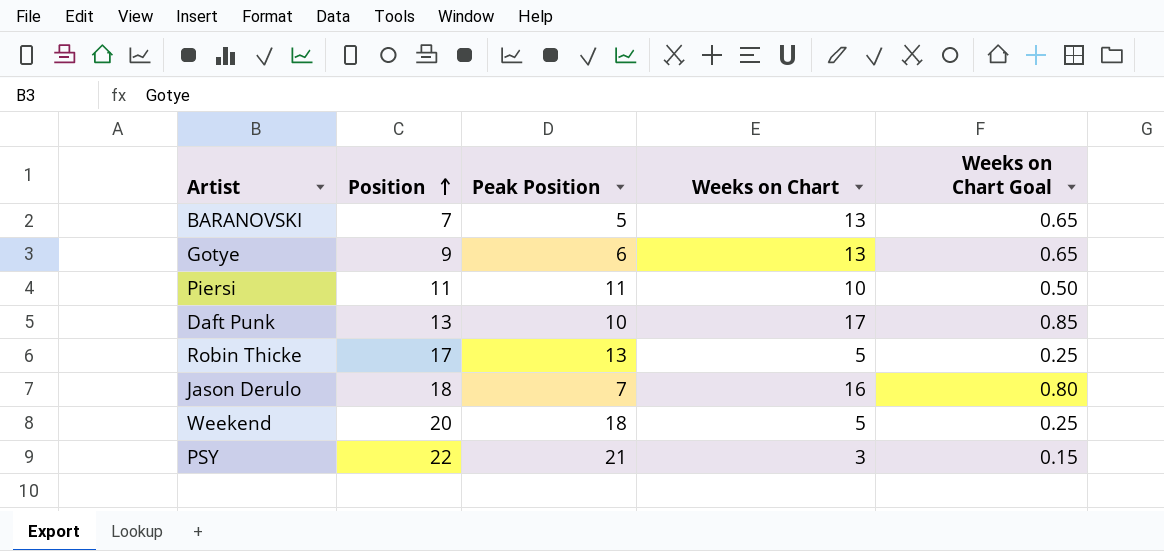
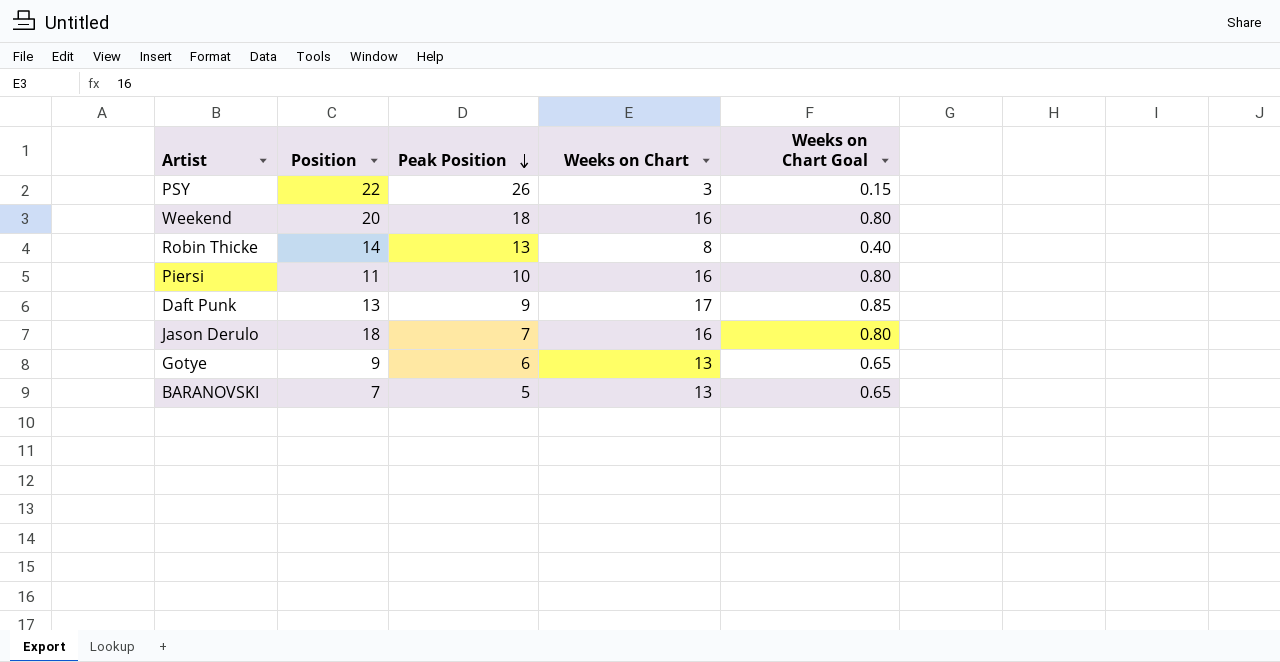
row order: Position ascending -> Peak Position descending
PSY | Peak Position: 21 -> 26
Weekend | Weeks on Chart: 5 -> 16
Weekend | Weeks on Chart Goal: 0.25 -> 0.80
Robin Thicke | Position: 17 -> 14
Robin Thicke | Weeks on Chart: 5 -> 8
Robin Thicke | Weeks on Chart Goal: 0.25 -> 0.40
Piersi | Peak Position: 11 -> 10
Piersi | Weeks on Chart: 10 -> 16
Piersi | Weeks on Chart Goal: 0.50 -> 0.80
Daft Punk | Peak Position: 10 -> 9

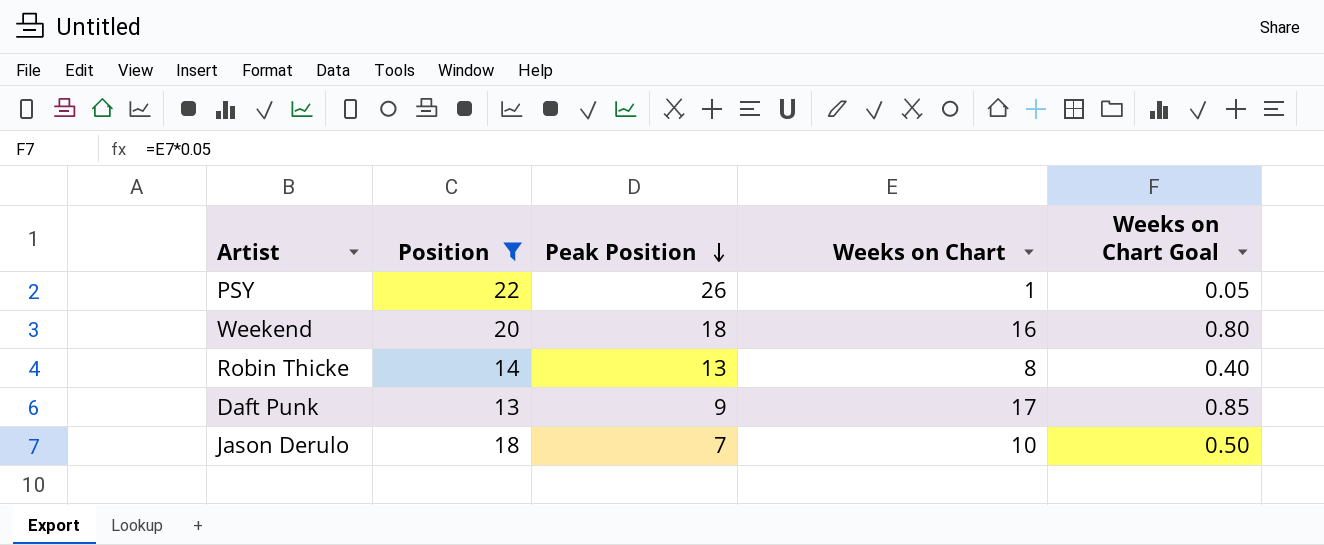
filter: none -> Position >= 13
PSY | Weeks on Chart: 3 -> 1
PSY | Weeks on Chart Goal: 0.15 -> 0.05
Jason Derulo | Weeks on Chart: 16 -> 10
Jason Derulo | Weeks on Chart Goal: 0.80 -> 0.50

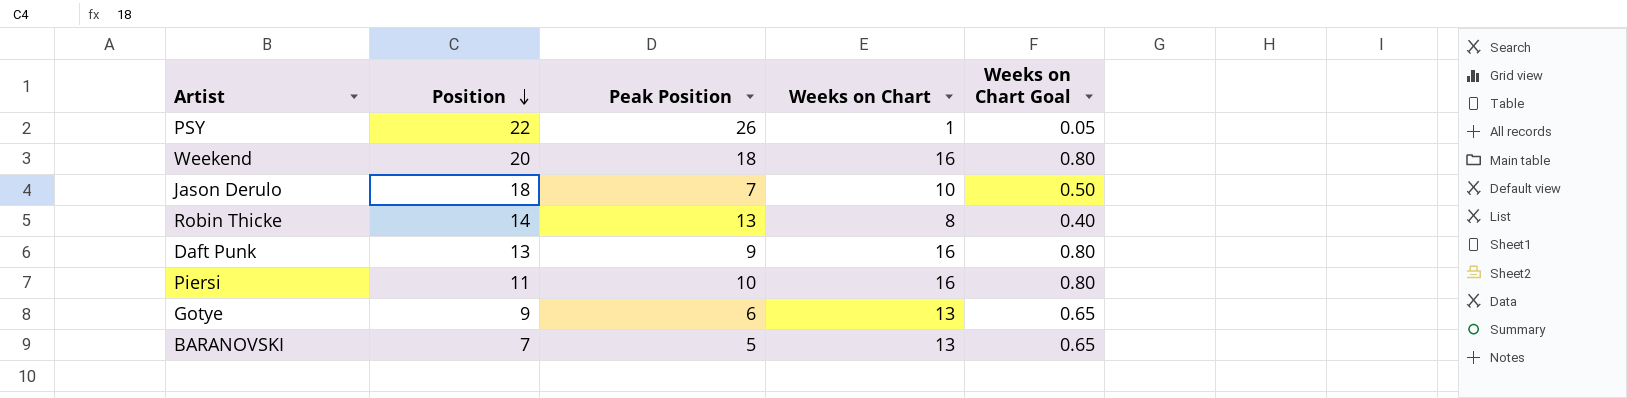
filter: Position >= 13 -> none
row order: Peak Position descending -> Position descending
Daft Punk | Weeks on Chart: 17 -> 16
Daft Punk | Weeks on Chart Goal: 0.85 -> 0.80

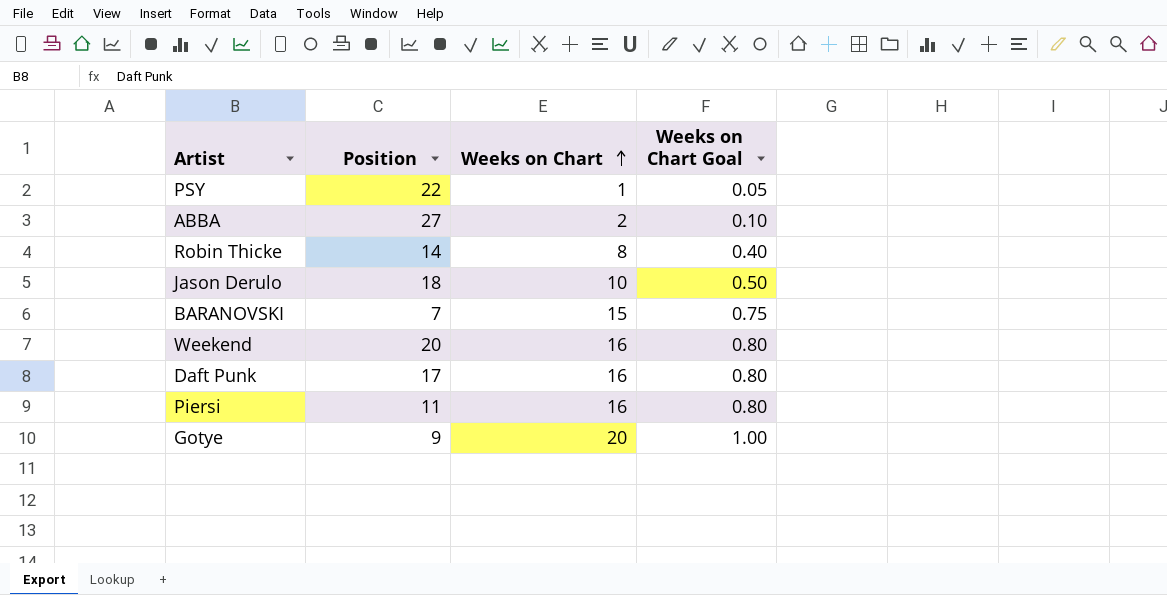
row order: Position descending -> Weeks on Chart ascending
column Peak Position | position: 3 -> none
row ABBA: none -> 27 | 2 | 0.10
BARANOVSKI | Weeks on Chart: 13 -> 15
BARANOVSKI | Weeks on Chart Goal: 0.65 -> 0.75
Daft Punk | Position: 13 -> 17
Gotye | Weeks on Chart: 13 -> 20
Gotye | Weeks on Chart Goal: 0.65 -> 1.00

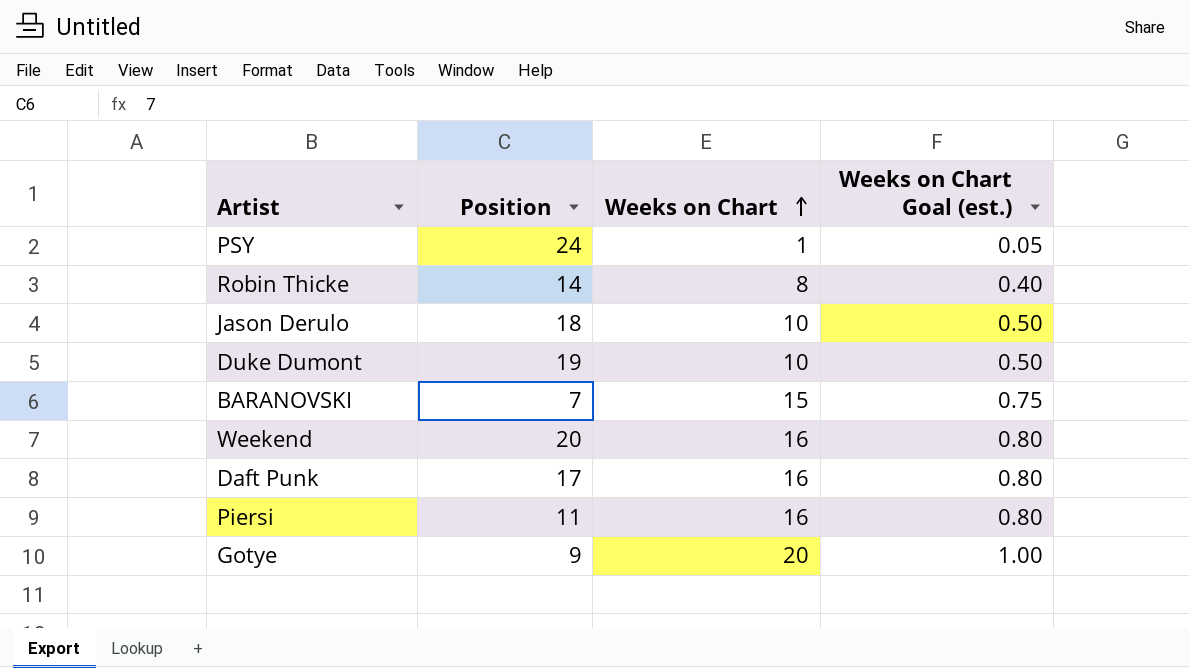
column name: Weeks on Chart Goal -> Weeks on Chart Goal (est.)
row ABBA: 27 | 2 | 0.10 -> none
PSY | Position: 22 -> 24
row Duke Dumont: none -> 19 | 10 | 0.50

